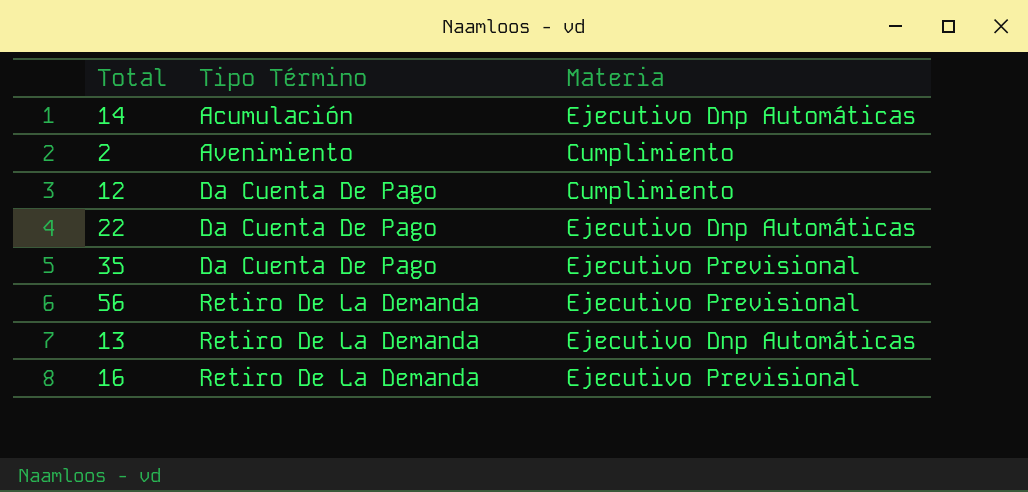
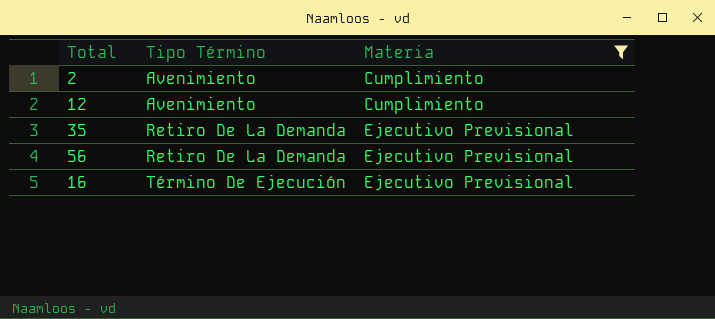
filter: none -> Materia != Ejecutivo Dnp Automáticas
12 | Tipo Término: Da Cuenta De Pago -> Avenimiento
35 | Tipo Término: Da Cuenta De Pago -> Retiro De La Demanda
16 | Tipo Término: Retiro De La Demanda -> Término De Ejecución

